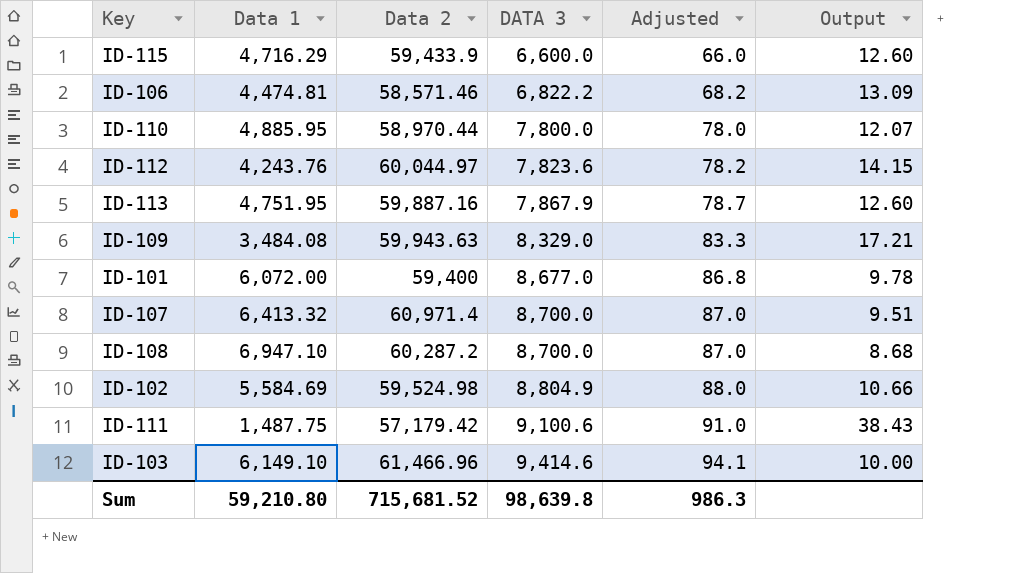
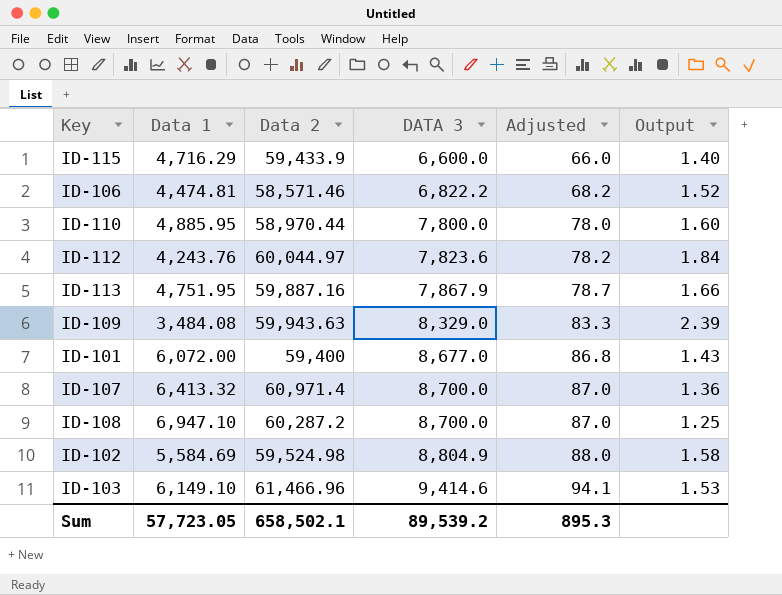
column Output | formula: [Data 2] / [Data 1] -> [DATA 3] / [Data 1]
row ID-111: 1,487.75 | 57,179.42 | 9,100.6 | 91.0 | 38.43 -> none
Sum | Data 1: 59,210.80 -> 57,723.05
Sum | Data 2: 715,681.52 -> 658,502.1
Sum | DATA 3: 98,639.8 -> 89,539.2
Sum | Adjusted: 986.3 -> 895.3

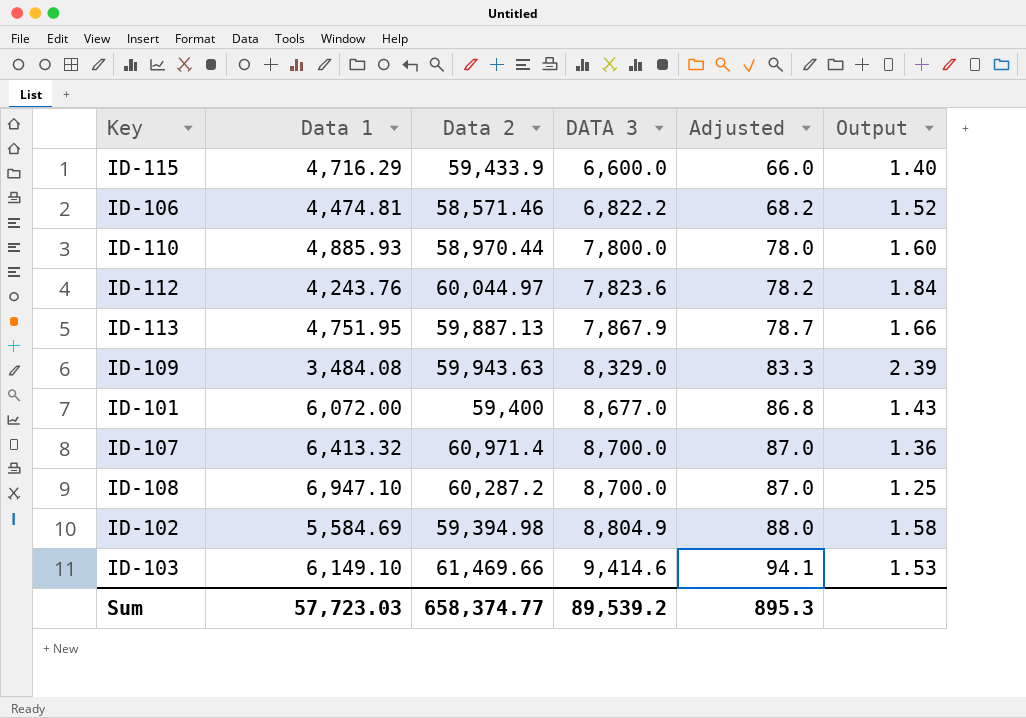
ID-110 | Data 1: 4,885.95 -> 4,885.93
ID-113 | Data 2: 59,887.16 -> 59,887.13
ID-102 | Data 2: 59,524.98 -> 59,394.98
ID-103 | Data 2: 61,466.96 -> 61,469.66
Sum | Data 1: 57,723.05 -> 57,723.03
Sum | Data 2: 658,502.1 -> 658,374.77

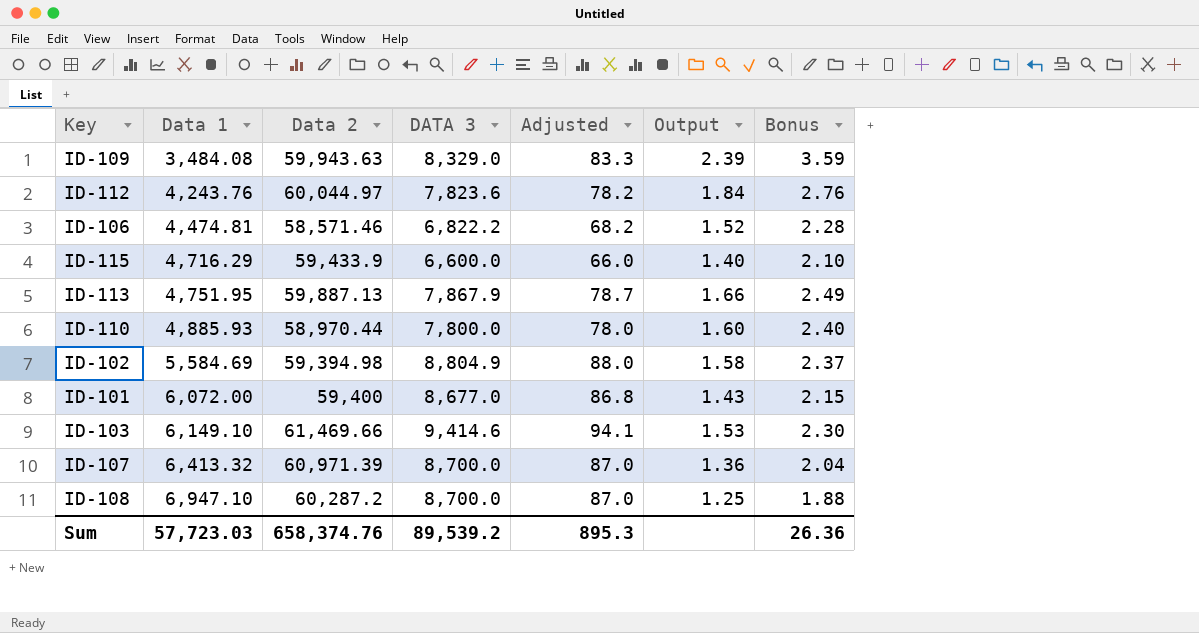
row order: DATA 3 ascending -> Data 1 ascending
column Bonus | formula: none -> [Output] * 1.5
ID-107 | Data 2: 60,971.4 -> 60,971.39
Sum | Data 2: 658,374.77 -> 658,374.76

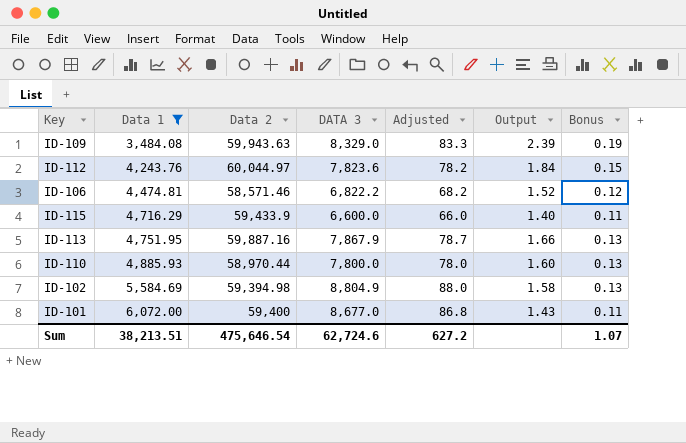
filter: none -> Data 1 <= 6,072.00
column Bonus | formula: [Output] * 1.5 -> [Output] * 0.08
ID-113 | Data 2: 59,887.13 -> 59,887.16
Sum | Data 1: 57,723.03 -> 38,213.51
Sum | Data 2: 658,374.76 -> 475,646.54
Sum | DATA 3: 89,539.2 -> 62,724.6
Sum | Adjusted: 895.3 -> 627.2
Sum | Bonus: 26.36 -> 1.07

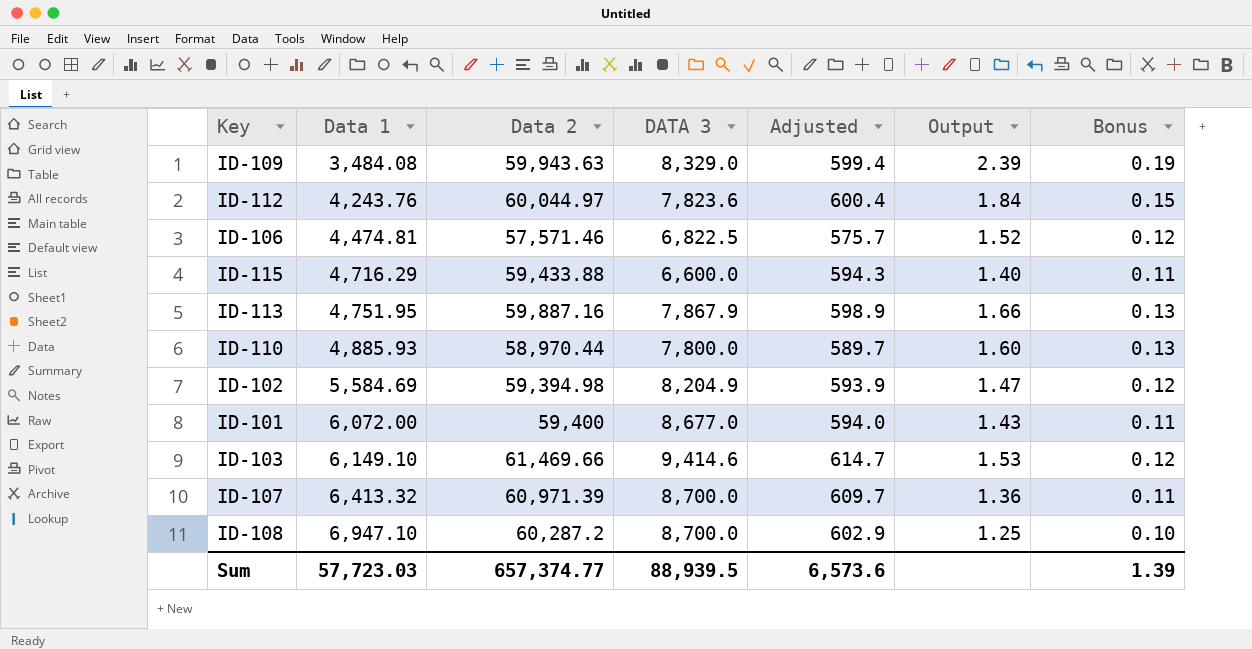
filter: Data 1 <= 6,072.00 -> none
column Adjusted | formula: [DATA 3] * 0.01 -> [Data 2] * 0.01
ID-106 | Data 2: 58,571.46 -> 57,571.46
ID-106 | DATA 3: 6,822.2 -> 6,822.5
ID-115 | Data 2: 59,433.9 -> 59,433.88
ID-102 | DATA 3: 8,804.9 -> 8,204.9
ID-102 | Output: 1.58 -> 1.47
ID-102 | Bonus: 0.13 -> 0.12
Sum | Data 1: 38,213.51 -> 57,723.03
Sum | Data 2: 475,646.54 -> 657,374.77
Sum | DATA 3: 62,724.6 -> 88,939.5
Sum | Adjusted: 627.2 -> 6,573.6
Sum | Bonus: 1.07 -> 1.39

